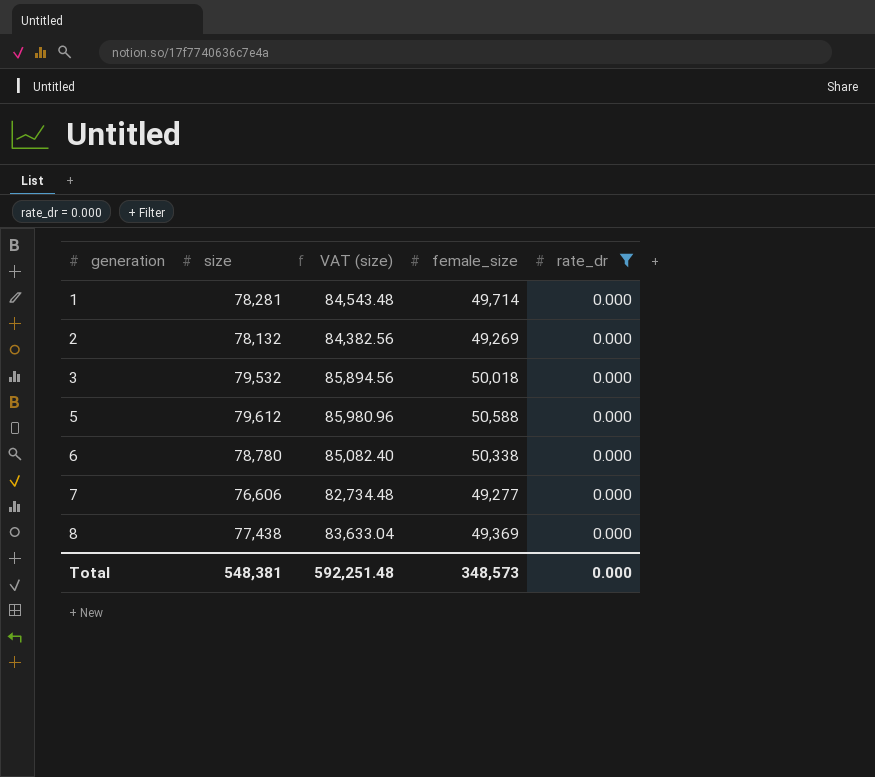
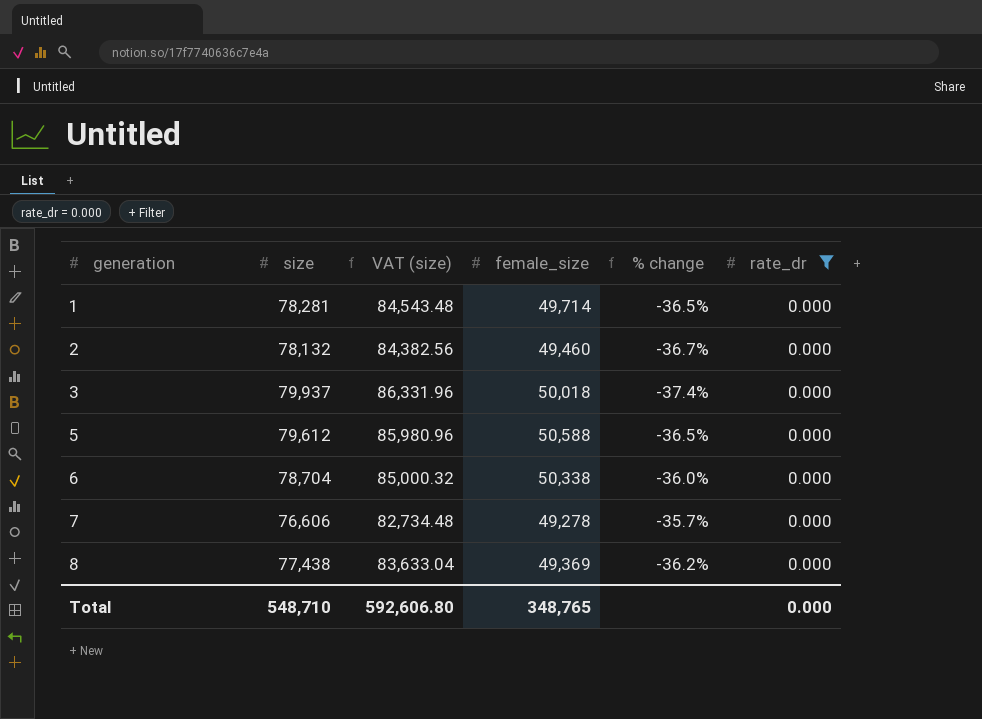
column % change | formula: none -> ([female_size] - [size]) / [size]
2 | female_size: 49,269 -> 49,460
3 | size: 79,532 -> 79,937
3 | VAT (size): 85,894.56 -> 86,331.96
6 | size: 78,780 -> 78,704
6 | VAT (size): 85,082.40 -> 85,000.32
7 | female_size: 49,277 -> 49,278
Total | size: 548,381 -> 548,710
Total | VAT (size): 592,251.48 -> 592,606.80
Total | female_size: 348,573 -> 348,765

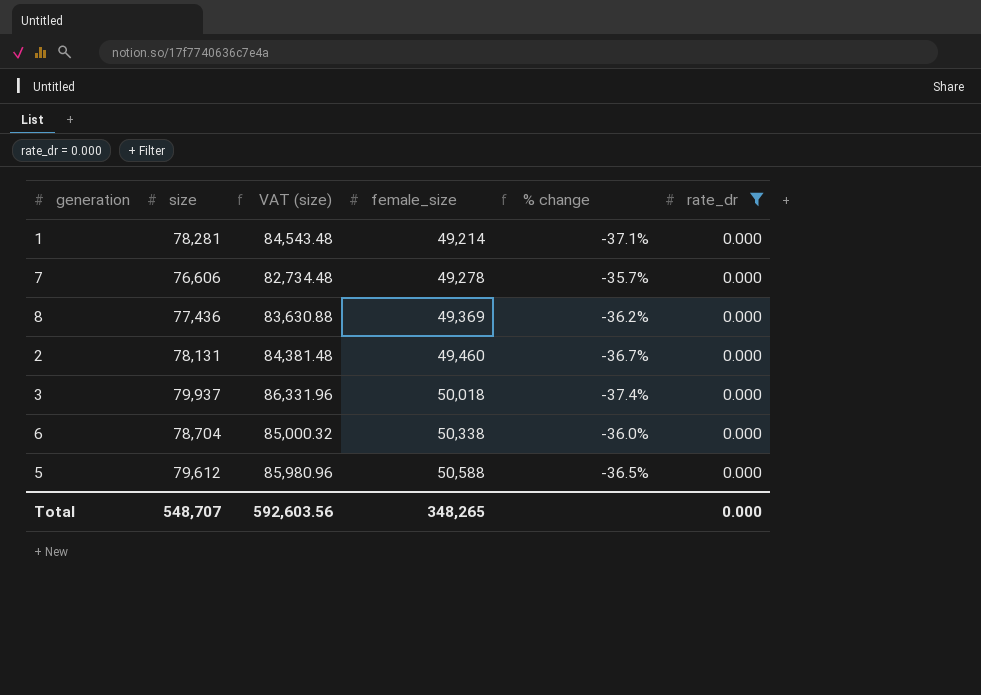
row order: generation ascending -> female_size ascending
1 | female_size: 49,714 -> 49,214
1 | % change: -36.5% -> -37.1%
8 | size: 77,438 -> 77,436
8 | VAT (size): 83,633.04 -> 83,630.88
2 | size: 78,132 -> 78,131
2 | VAT (size): 84,382.56 -> 84,381.48
Total | size: 548,710 -> 548,707
Total | VAT (size): 592,606.80 -> 592,603.56
Total | female_size: 348,765 -> 348,265

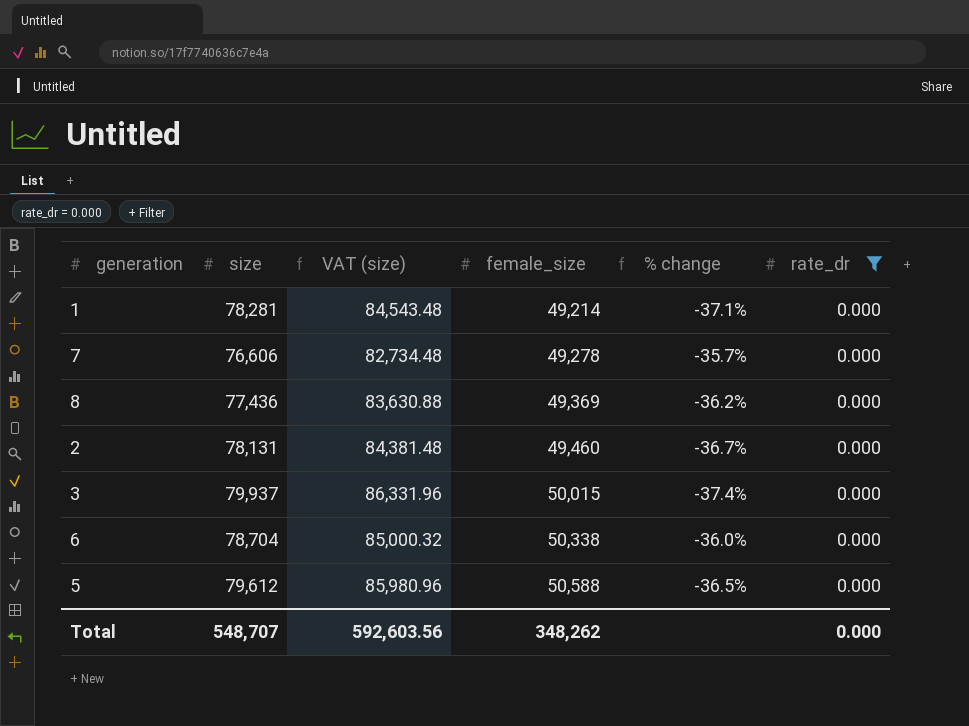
3 | female_size: 50,018 -> 50,015
Total | female_size: 348,265 -> 348,262

